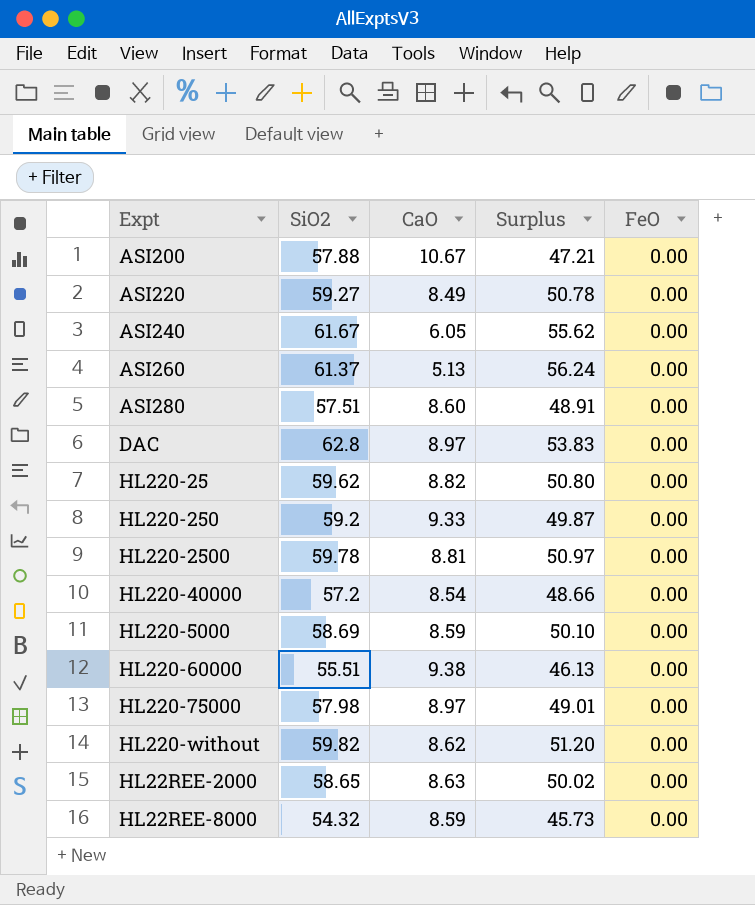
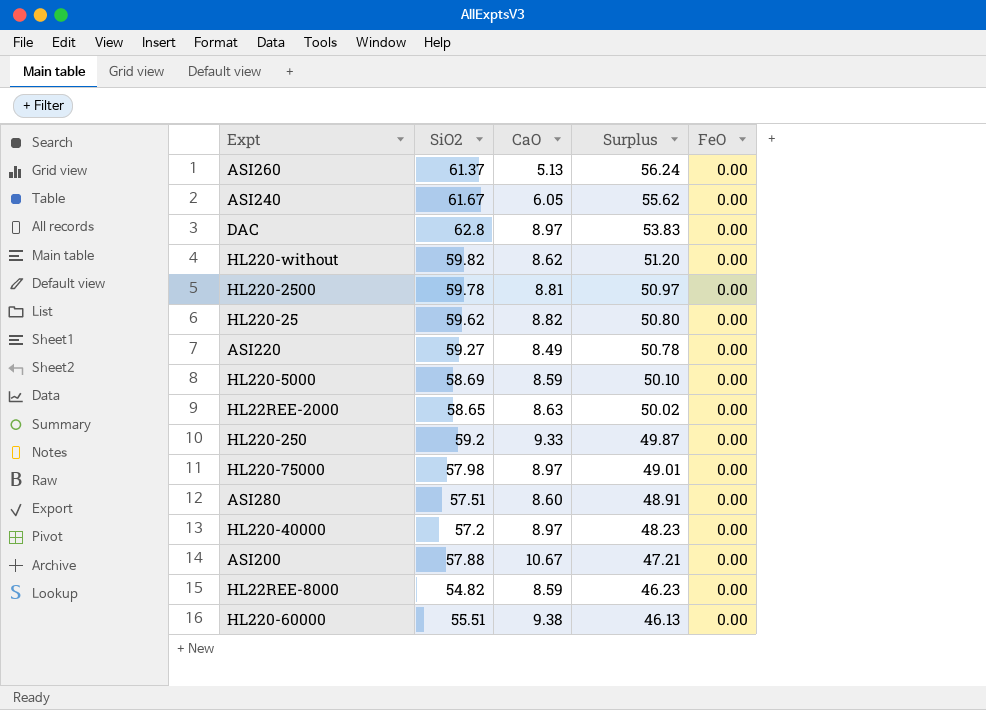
row order: none -> Surplus descending
HL220-40000 | CaO: 8.54 -> 8.97
HL220-40000 | Surplus: 48.66 -> 48.23
HL22REE-8000 | SiO2: 54.32 -> 54.82
HL22REE-8000 | Surplus: 45.73 -> 46.23

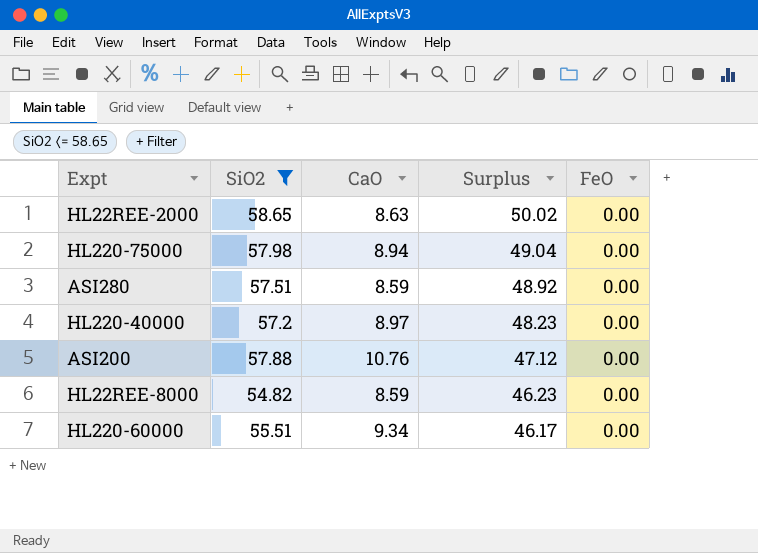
filter: none -> SiO2 <= 58.65
HL220-75000 | CaO: 8.97 -> 8.94
HL220-75000 | Surplus: 49.01 -> 49.04
ASI280 | CaO: 8.60 -> 8.59
ASI280 | Surplus: 48.91 -> 48.92
ASI200 | CaO: 10.67 -> 10.76
ASI200 | Surplus: 47.21 -> 47.12
HL220-60000 | CaO: 9.38 -> 9.34
HL220-60000 | Surplus: 46.13 -> 46.17

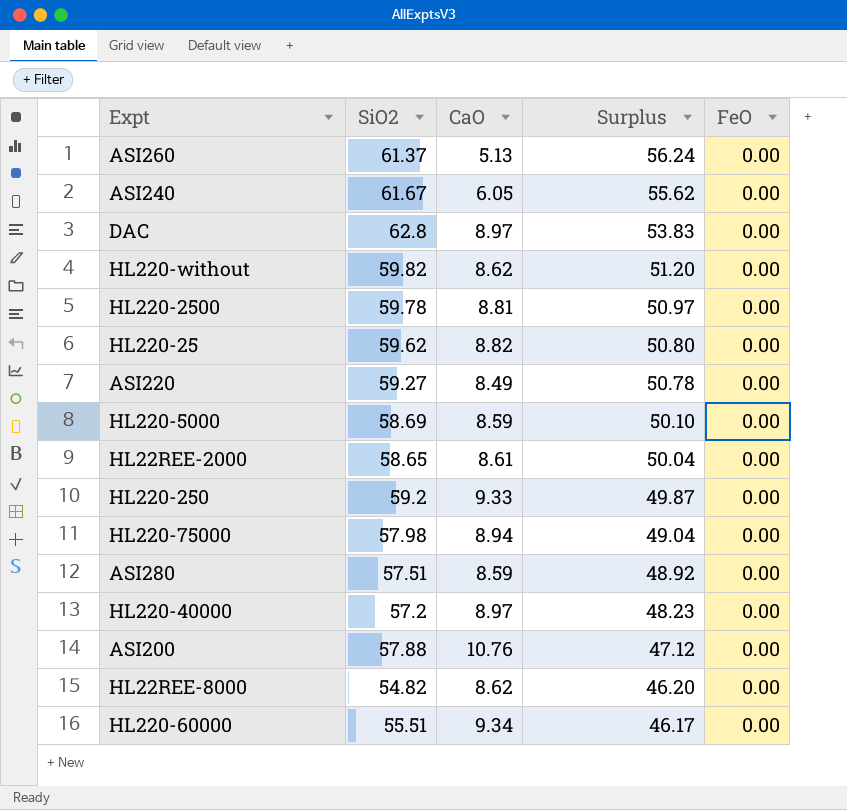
filter: SiO2 <= 58.65 -> none
HL22REE-2000 | CaO: 8.63 -> 8.61
HL22REE-2000 | Surplus: 50.02 -> 50.04
HL22REE-8000 | CaO: 8.59 -> 8.62
HL22REE-8000 | Surplus: 46.23 -> 46.20

